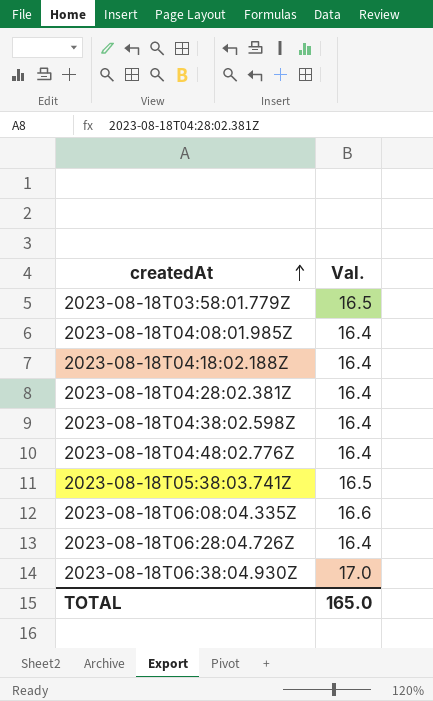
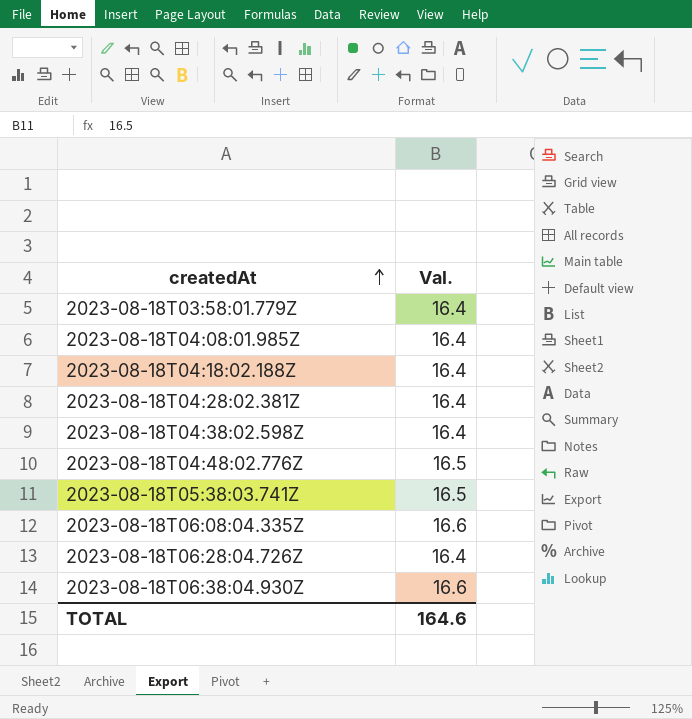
2023-08-18T03:58:01.779Z | Val.: 16.5 -> 16.4
2023-08-18T04:48:02.776Z | Val.: 16.4 -> 16.5
2023-08-18T06:38:04.930Z | Val.: 17.0 -> 16.6
TOTAL | Val.: 165.0 -> 164.6

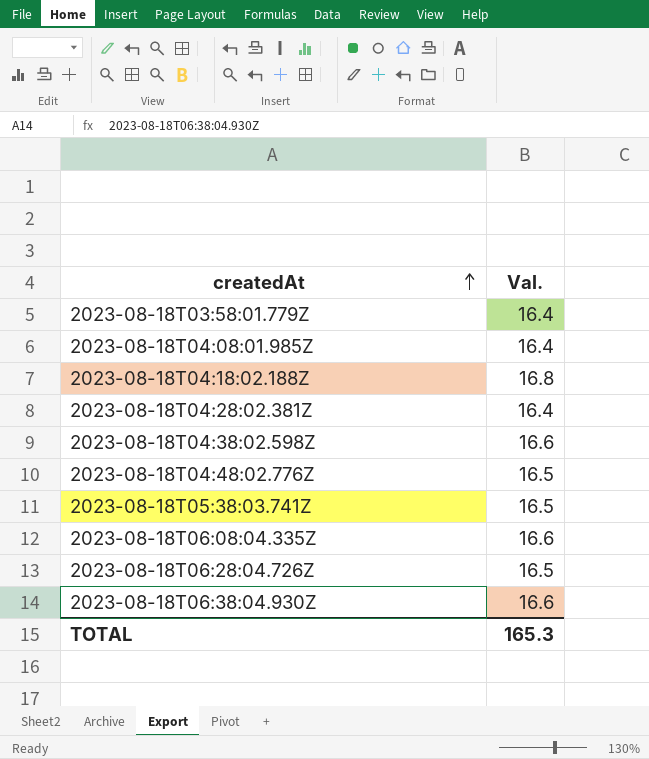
2023-08-18T04:18:02.188Z | Val.: 16.4 -> 16.8
2023-08-18T04:38:02.598Z | Val.: 16.4 -> 16.6
2023-08-18T06:28:04.726Z | Val.: 16.4 -> 16.5
TOTAL | Val.: 164.6 -> 165.3

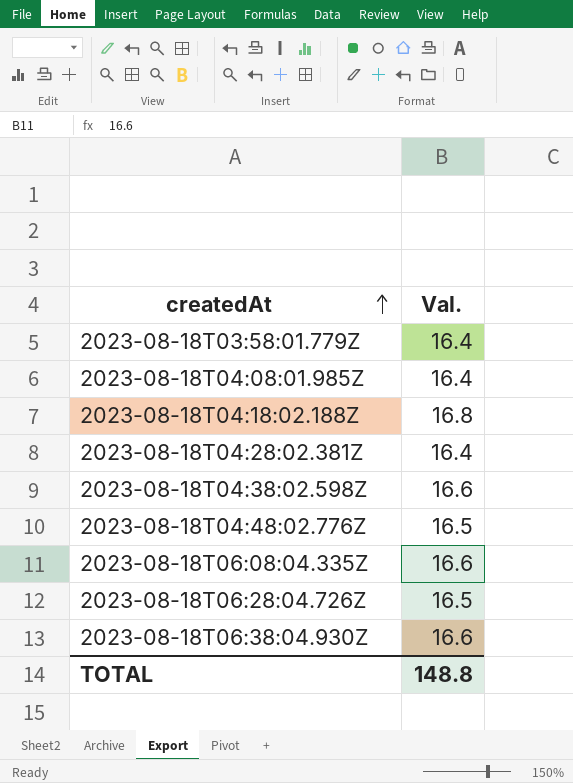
row 2023-08-18T05:38:03.741Z: 16.5 -> none
TOTAL | Val.: 165.3 -> 148.8

